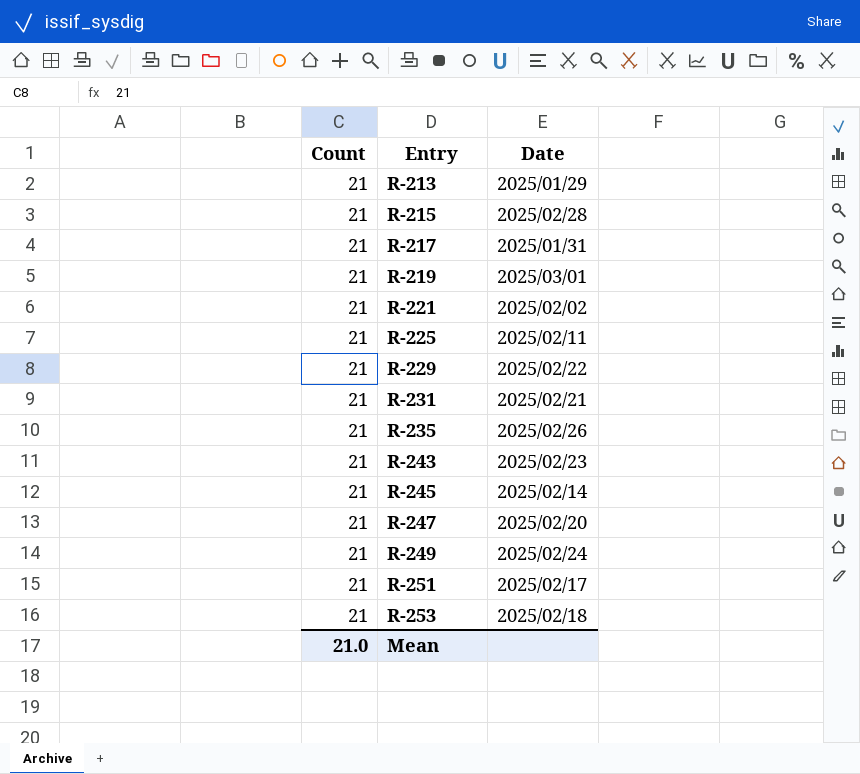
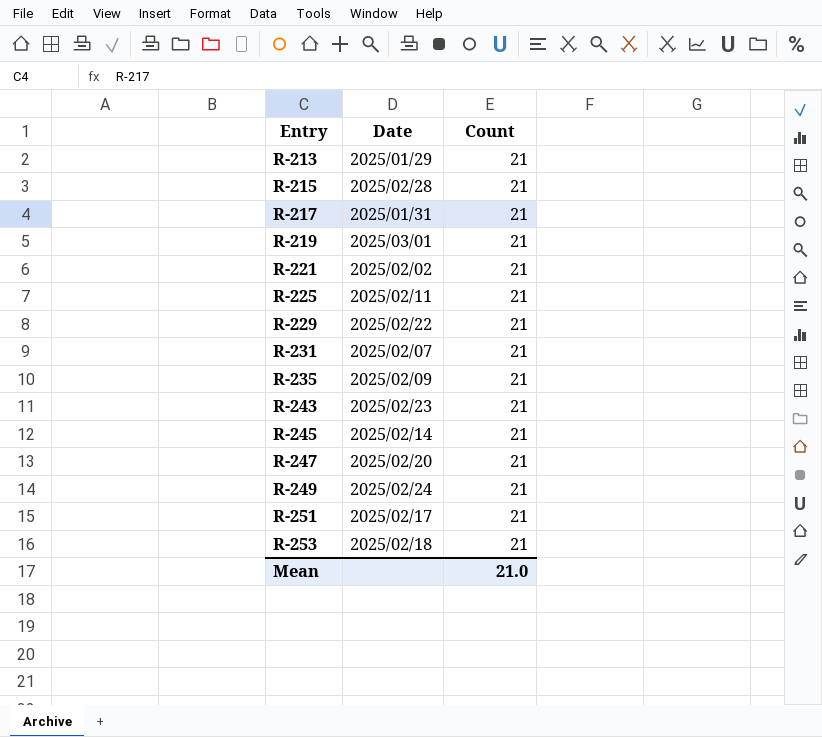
column Count | position: 1 -> 3
R-231 | Date: 2025/02/21 -> 2025/02/07
R-235 | Date: 2025/02/26 -> 2025/02/09

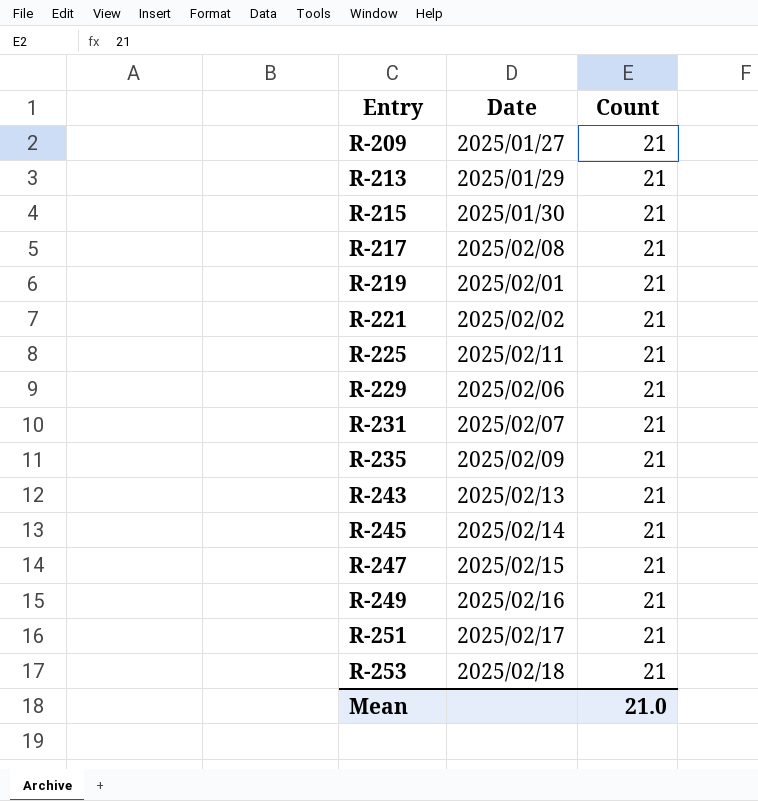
row R-209: none -> 2025/01/27 | 21
R-215 | Date: 2025/02/28 -> 2025/01/30
R-217 | Date: 2025/01/31 -> 2025/02/08
R-219 | Date: 2025/03/01 -> 2025/02/01
R-229 | Date: 2025/02/22 -> 2025/02/06
R-243 | Date: 2025/02/23 -> 2025/02/13
R-247 | Date: 2025/02/20 -> 2025/02/15
R-249 | Date: 2025/02/24 -> 2025/02/16

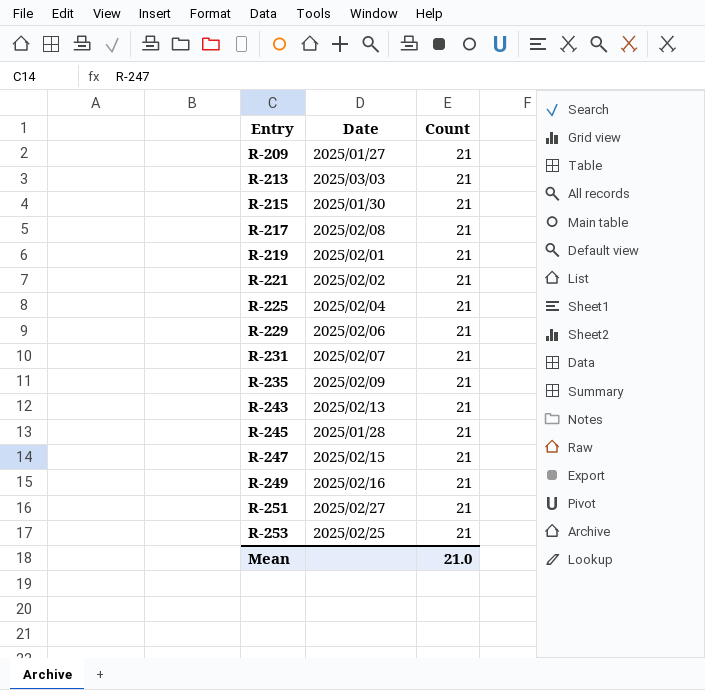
R-213 | Date: 2025/01/29 -> 2025/03/03
R-225 | Date: 2025/02/11 -> 2025/02/04
R-245 | Date: 2025/02/14 -> 2025/01/28
R-251 | Date: 2025/02/17 -> 2025/02/27
R-253 | Date: 2025/02/18 -> 2025/02/25

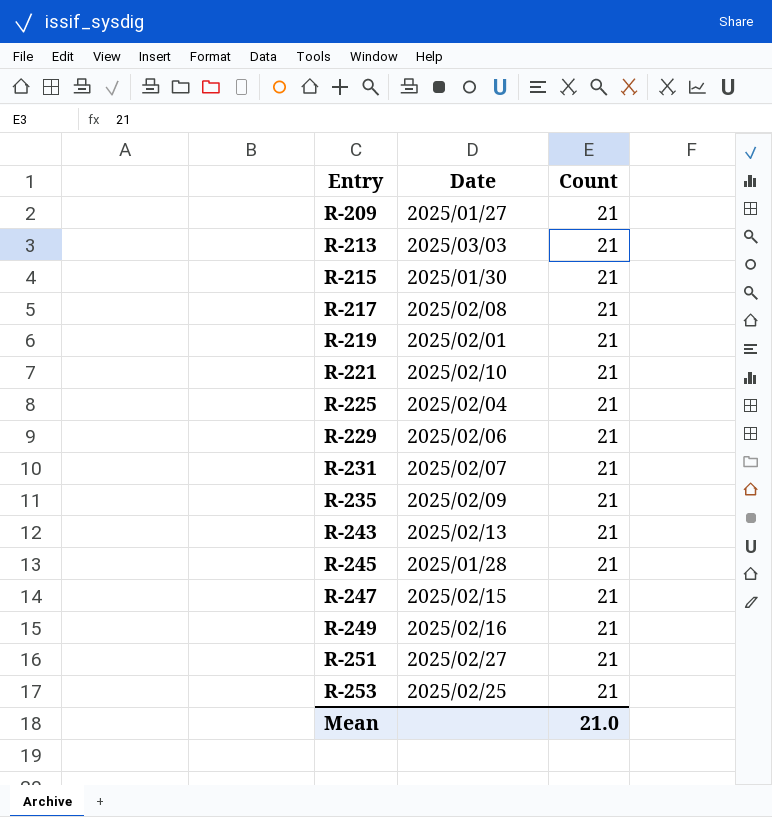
R-221 | Date: 2025/02/02 -> 2025/02/10

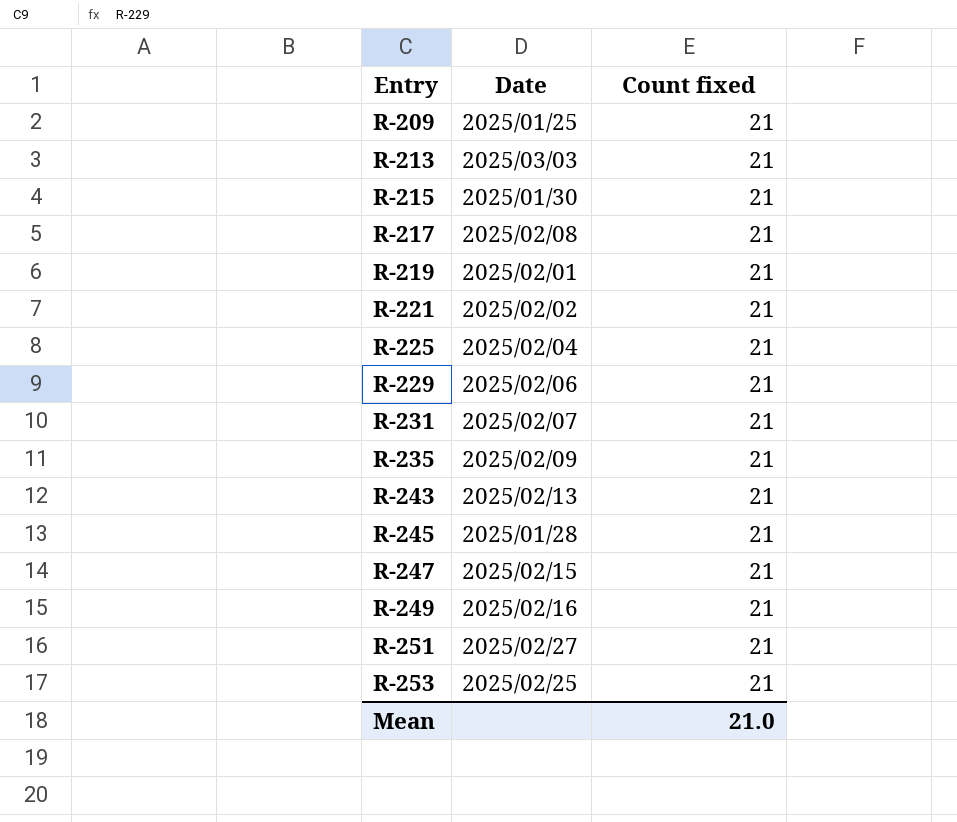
column name: Count -> Count fixed
R-209 | Date: 2025/01/27 -> 2025/01/25
R-221 | Date: 2025/02/10 -> 2025/02/02

